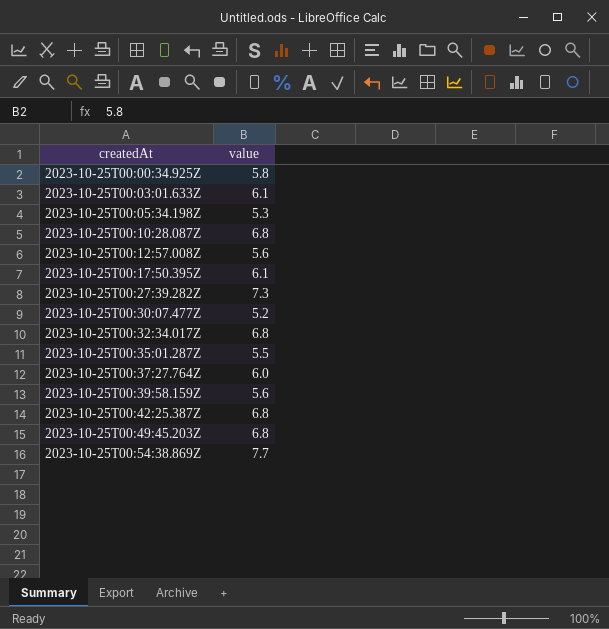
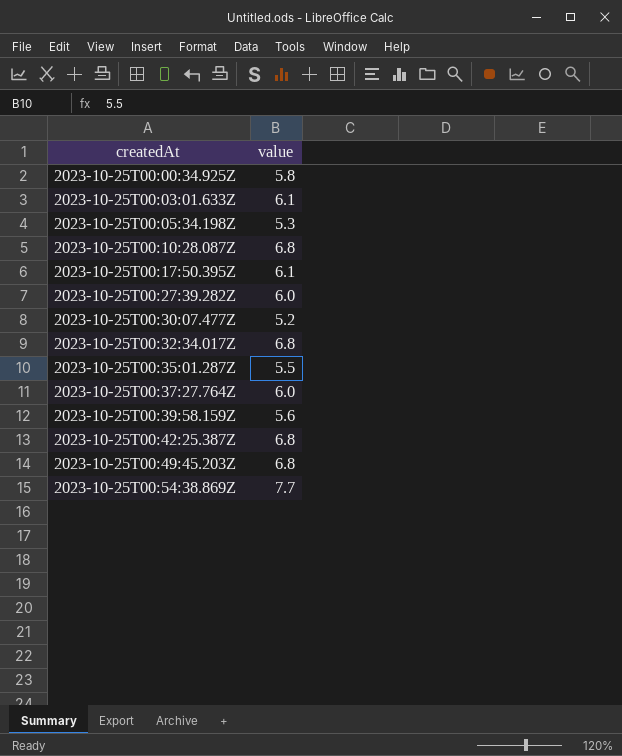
row 2023-10-25T00:12:57.008Z: 5.6 -> none
2023-10-25T00:27:39.282Z | value: 7.3 -> 6.0

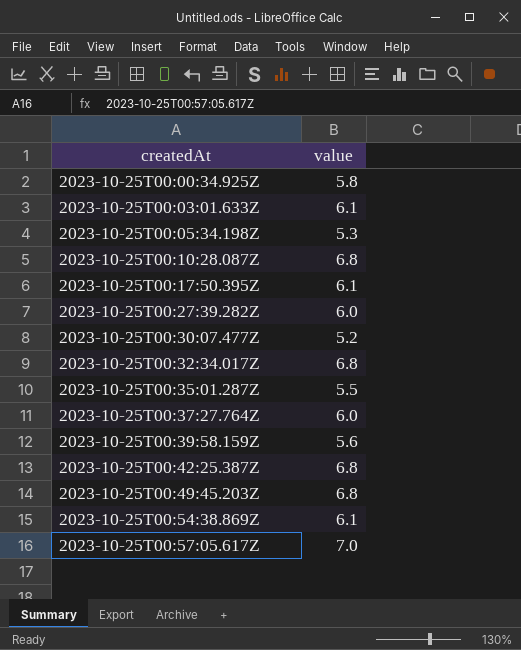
2023-10-25T00:54:38.869Z | value: 7.7 -> 6.1
row 2023-10-25T00:57:05.617Z: none -> 7.0

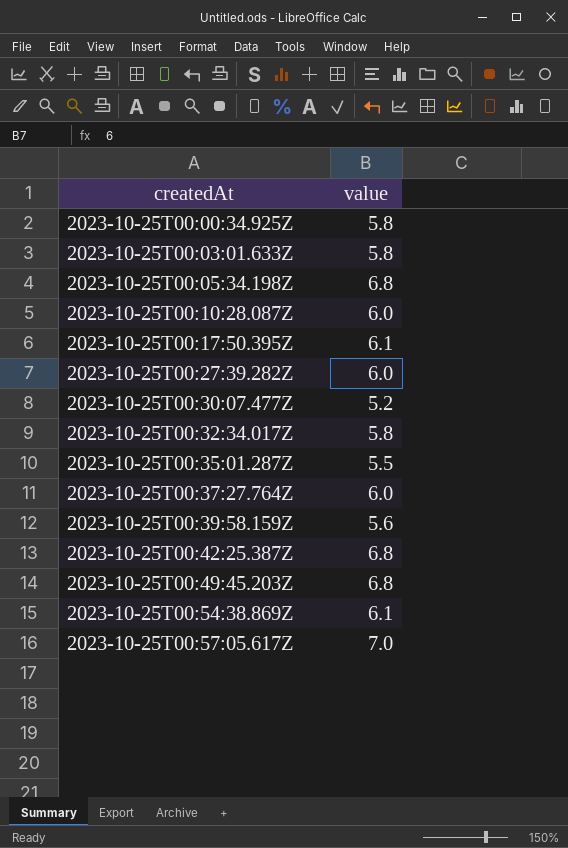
2023-10-25T00:03:01.633Z | value: 6.1 -> 5.8
2023-10-25T00:05:34.198Z | value: 5.3 -> 6.8
2023-10-25T00:10:28.087Z | value: 6.8 -> 6.0
2023-10-25T00:32:34.017Z | value: 6.8 -> 5.8

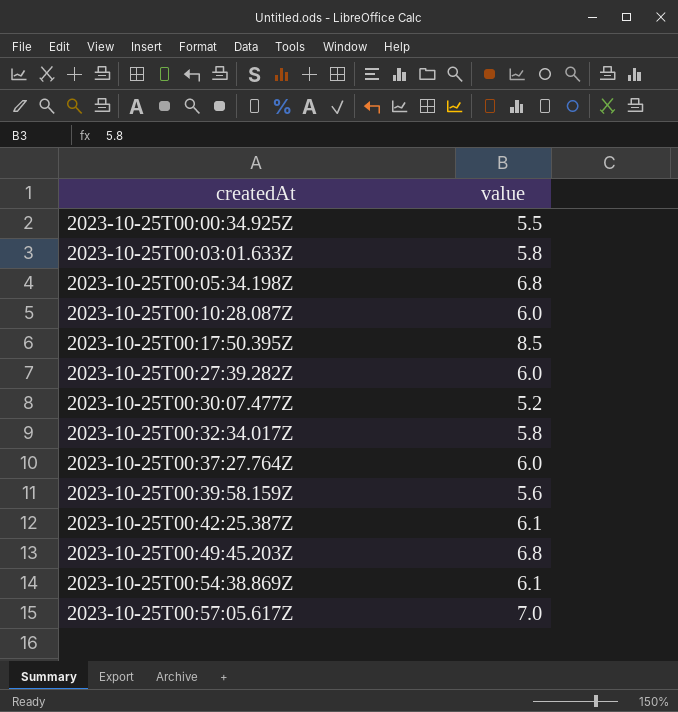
row 2023-10-25T00:35:01.287Z: 5.5 -> none
2023-10-25T00:00:34.925Z | value: 5.8 -> 5.5
2023-10-25T00:17:50.395Z | value: 6.1 -> 8.5
2023-10-25T00:42:25.387Z | value: 6.8 -> 6.1

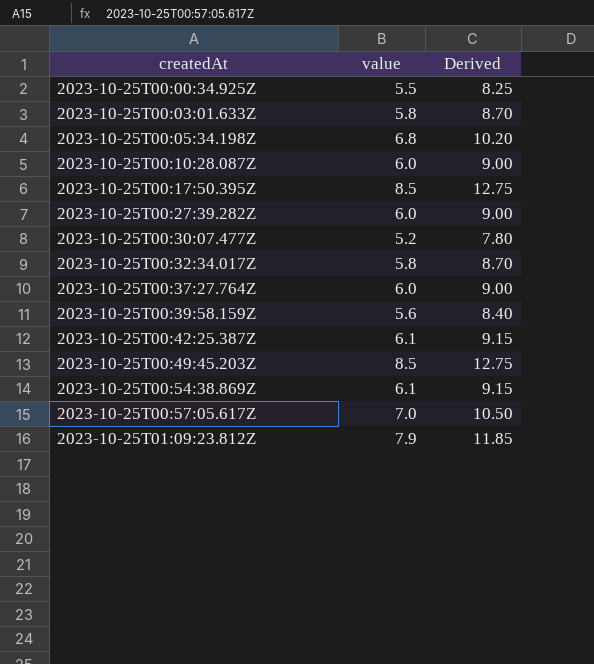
column Derived | formula: none -> [value] * 1.5
2023-10-25T00:49:45.203Z | value: 6.8 -> 8.5
row 2023-10-25T01:09:23.812Z: none -> 7.9 | 11.85

